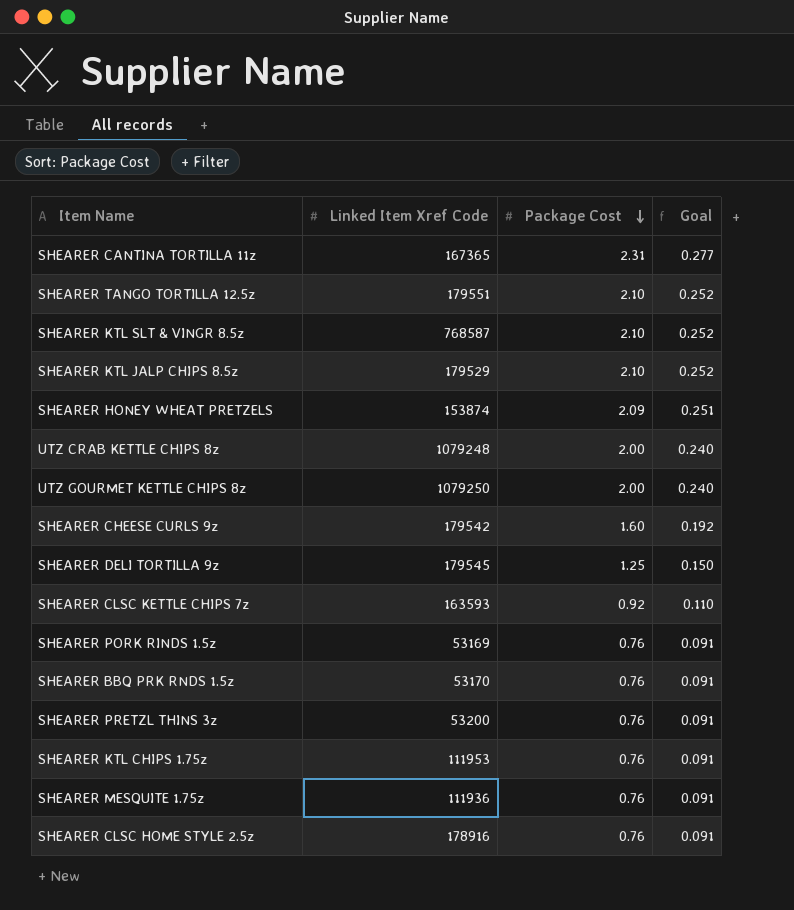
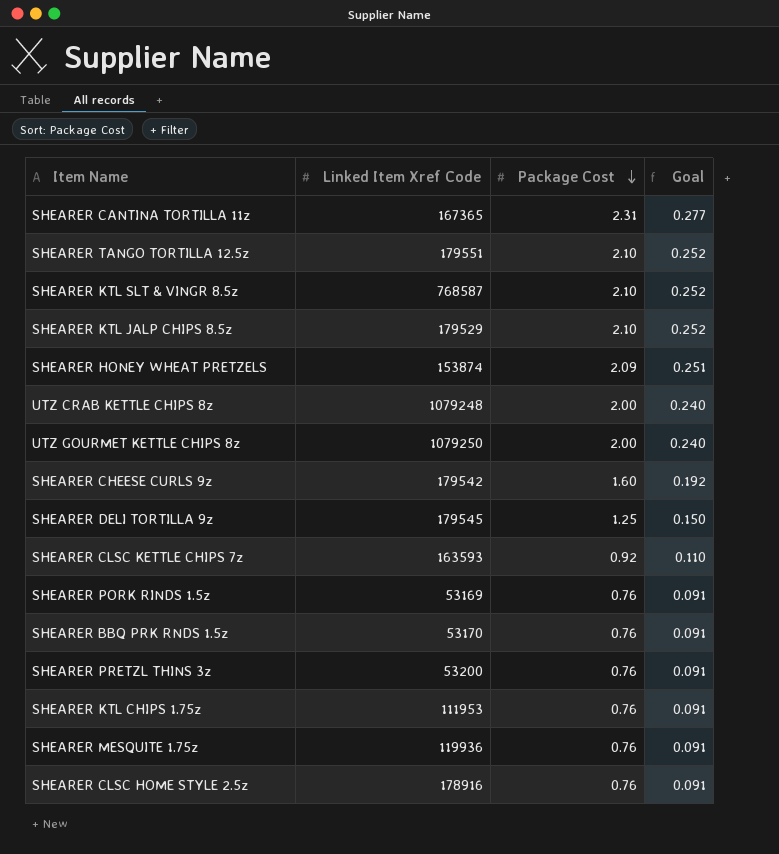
SHEARER MESQUITE 1.75z | Linked Item Xref Code: 111936 -> 119936

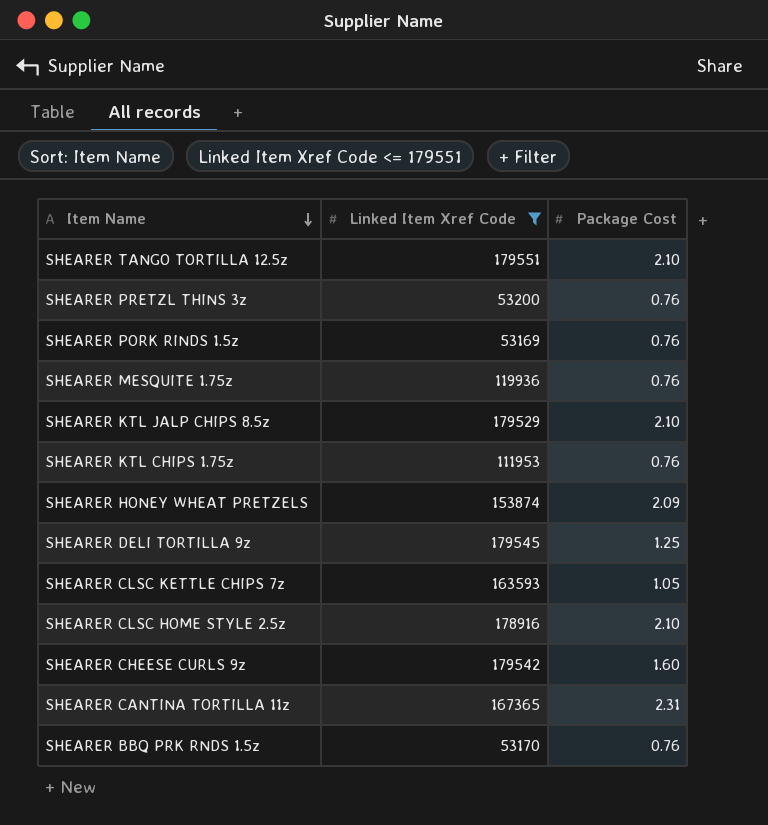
filter: none -> Linked Item Xref Code <= 179551
row order: Package Cost descending -> Item Name descending
column Goal | formula: [Package Cost] * 0.12 -> none
SHEARER CLSC KETTLE CHIPS 7z | Package Cost: 0.92 -> 1.05
SHEARER CLSC HOME STYLE 2.5z | Package Cost: 0.76 -> 2.10

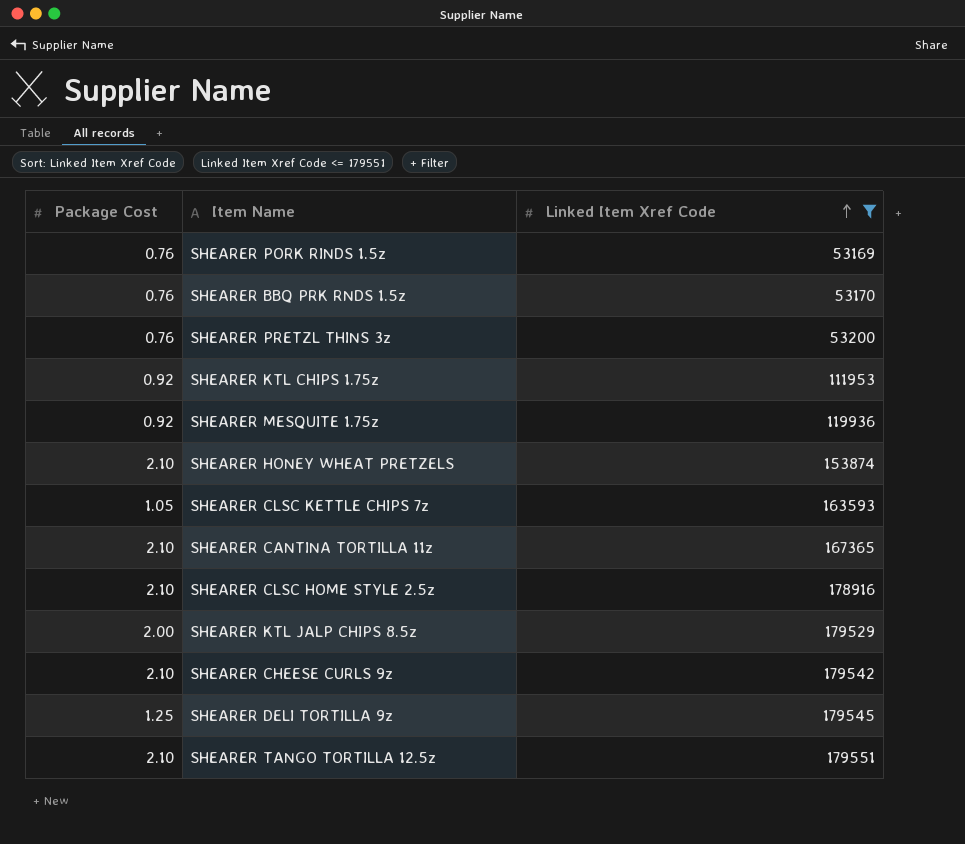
row order: Item Name descending -> Linked Item Xref Code ascending
column Package Cost | position: 3 -> 1
SHEARER KTL CHIPS 1.75z | Package Cost: 0.76 -> 0.92
SHEARER MESQUITE 1.75z | Package Cost: 0.76 -> 0.92
SHEARER HONEY WHEAT PRETZELS | Package Cost: 2.09 -> 2.10
SHEARER CANTINA TORTILLA 11z | Package Cost: 2.31 -> 2.10
SHEARER KTL JALP CHIPS 8.5z | Package Cost: 2.10 -> 2.00
SHEARER CHEESE CURLS 9z | Package Cost: 1.60 -> 2.10

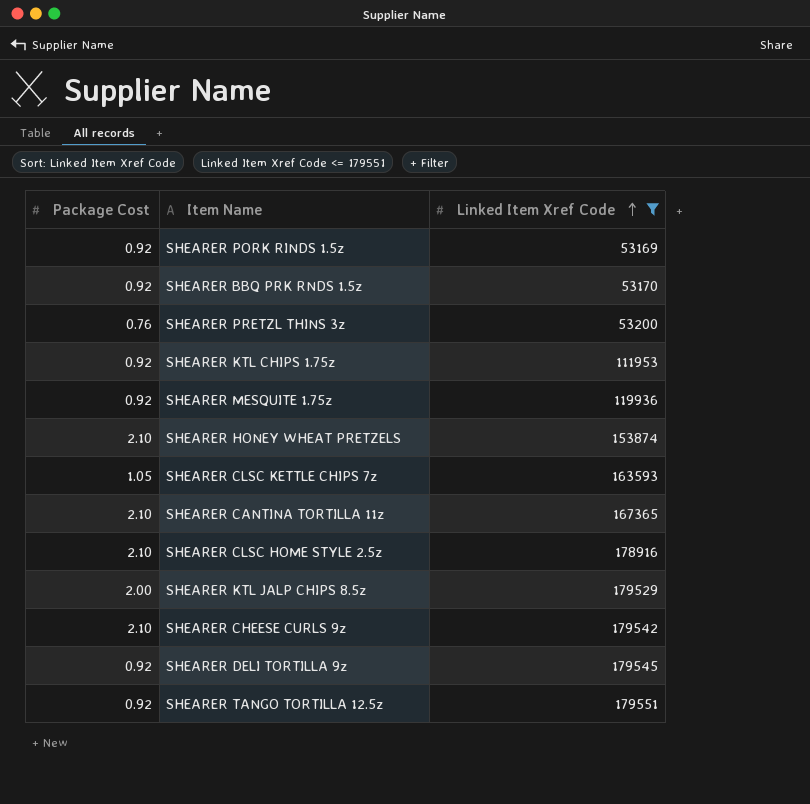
SHEARER PORK RINDS 1.5z | Package Cost: 0.76 -> 0.92
SHEARER BBQ PRK RNDS 1.5z | Package Cost: 0.76 -> 0.92
SHEARER DELI TORTILLA 9z | Package Cost: 1.25 -> 0.92
SHEARER TANGO TORTILLA 12.5z | Package Cost: 2.10 -> 0.92

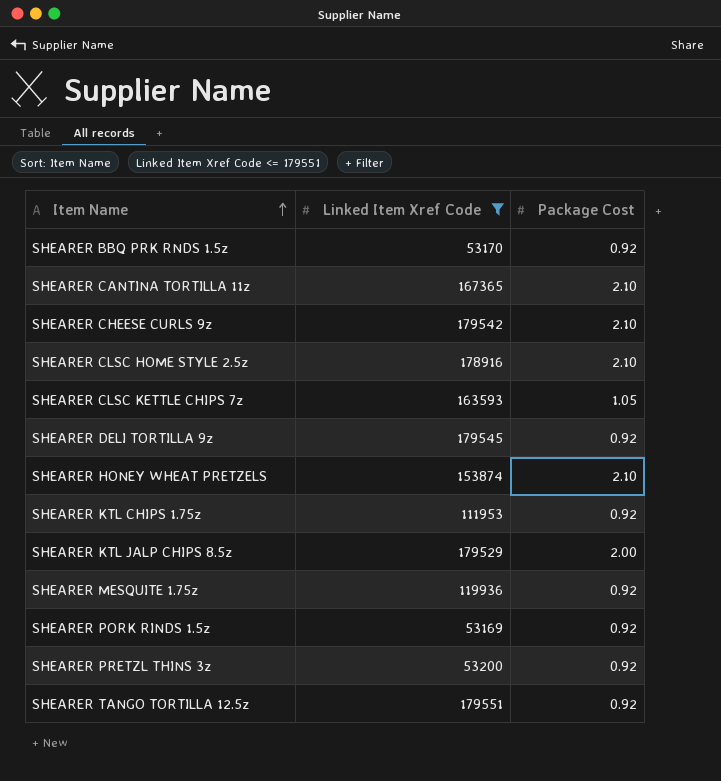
row order: Linked Item Xref Code ascending -> Item Name ascending
column Package Cost | position: 1 -> 3
SHEARER PRETZL THINS 3z | Package Cost: 0.76 -> 0.92

